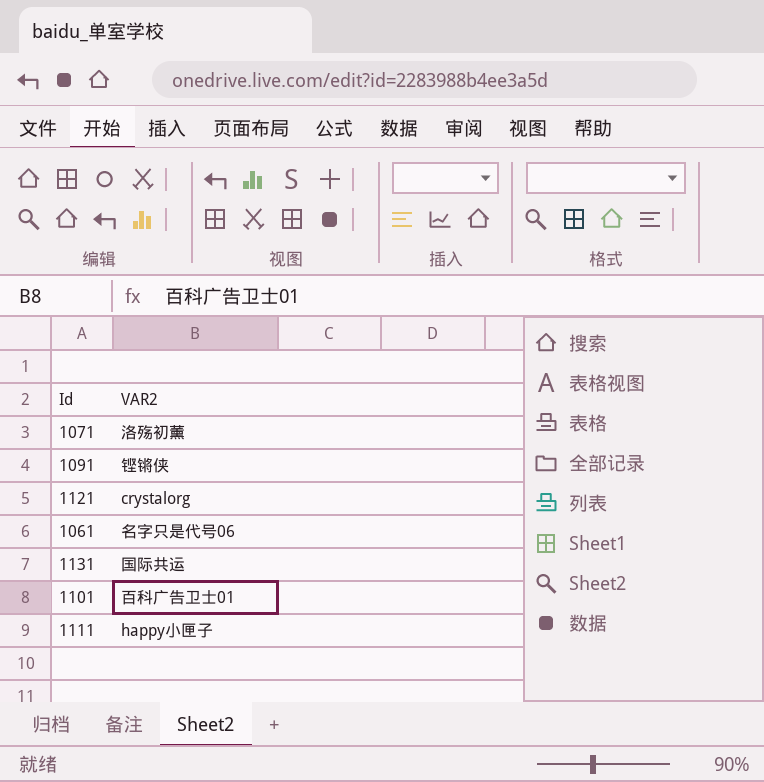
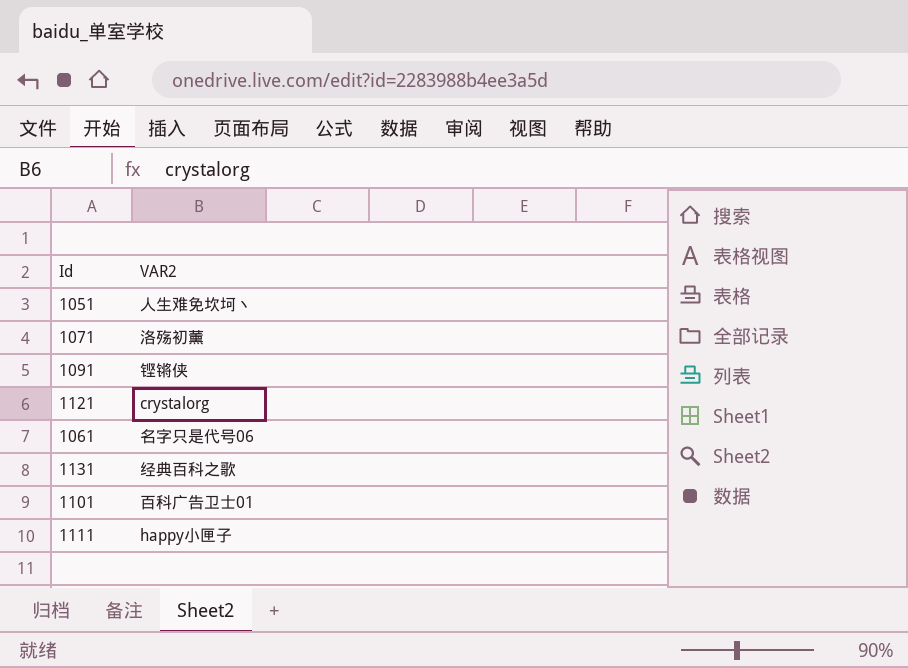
row 1051: none -> 人生难免坎坷丶
1131 | VAR2: 国际共运 -> 经典百科之歌

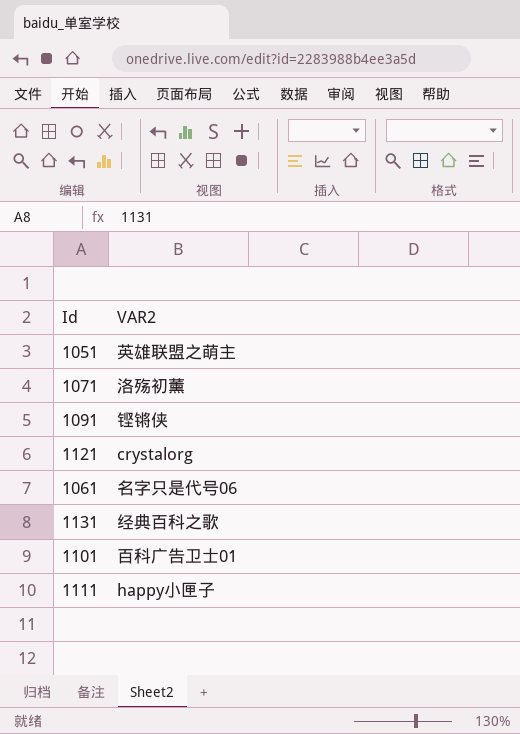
1051 | VAR2: 人生难免坎坷丶 -> 英雄联盟之萌主

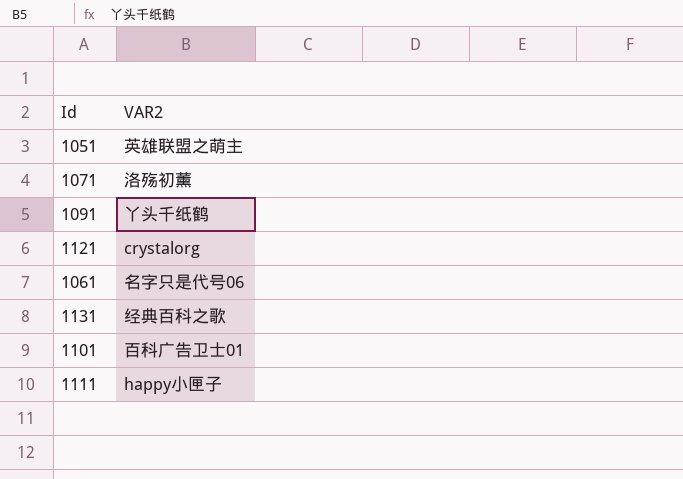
1091 | VAR2: 铿锵侠 -> 丫头千纸鹤

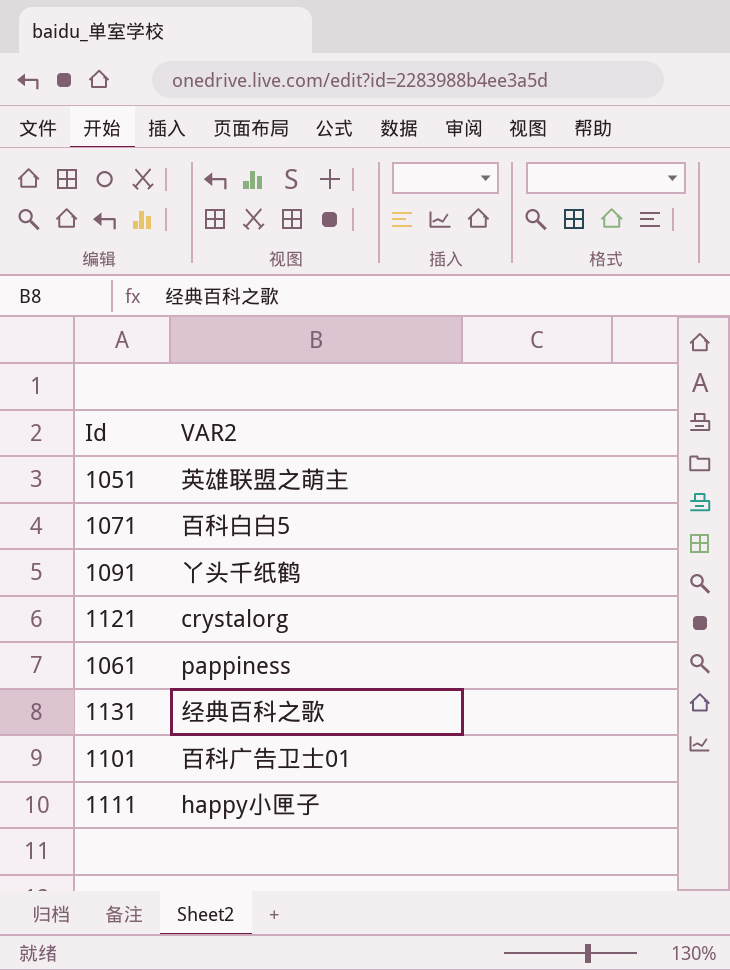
1071 | VAR2: 洛殇初薰 -> 百科白白5
1061 | VAR2: 名字只是代号06 -> pappiness

